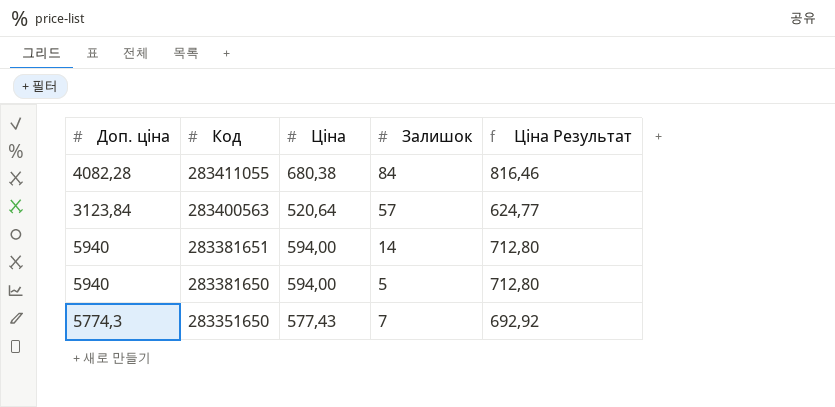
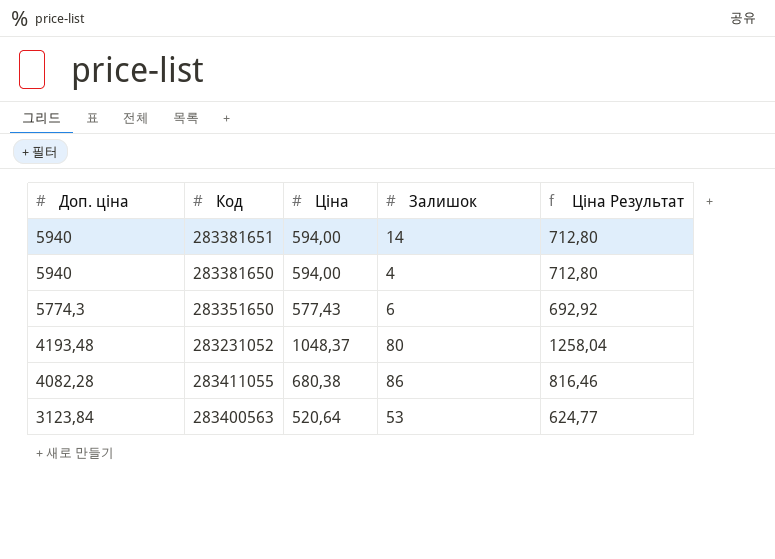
row order: Код descending -> Доп. ціна descending
283381650 | Залишок: 5 -> 4
283351650 | Залишок: 7 -> 6
row 283231052: none -> 4193,48 | 1048,37 | 80 | 1258,04
283411055 | Залишок: 84 -> 86
283400563 | Залишок: 57 -> 53

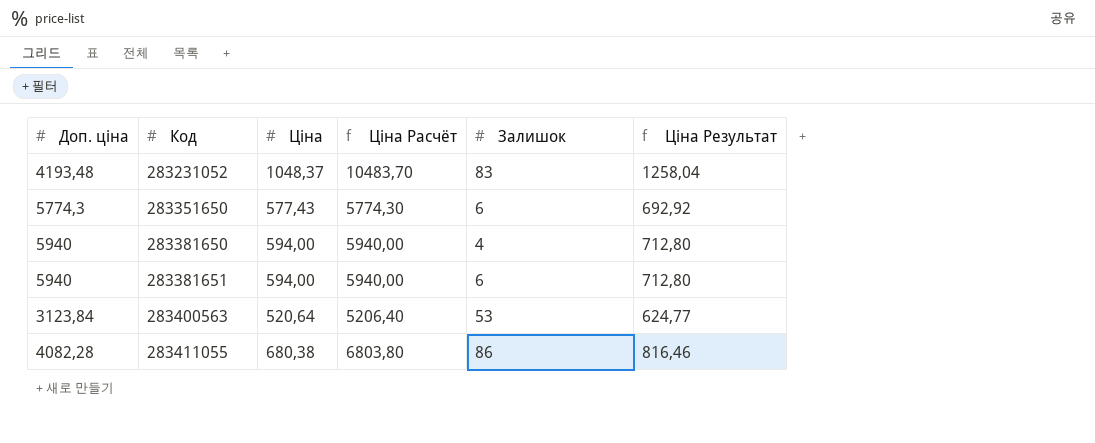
row order: Доп. ціна descending -> Код ascending
column Ціна Расчёт | formula: none -> [Ціна] * 10
283231052 | Залишок: 80 -> 83
283381651 | Залишок: 14 -> 6

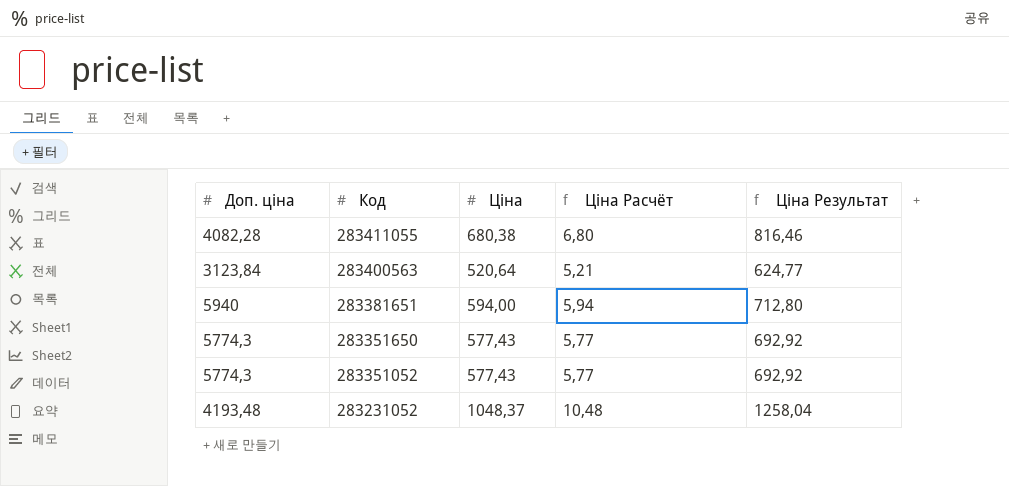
row order: Код ascending -> Код descending
column Залишок | position: 5 -> none
column Ціна Расчёт | formula: [Ціна] * 10 -> [Ціна] * 0,01
row 283381650: 5940 | 594,00 | 5940,00 | 4 | 712,80 -> none
row 283351052: none -> 5774,3 | 577,43 | 5,77 | 692,92

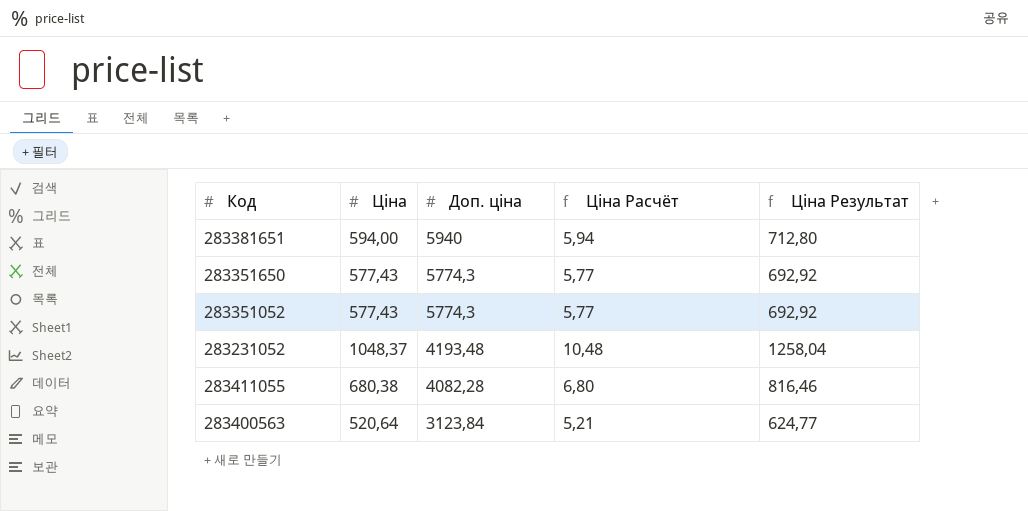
row order: Код descending -> Доп. ціна descending
column Доп. ціна | position: 1 -> 3

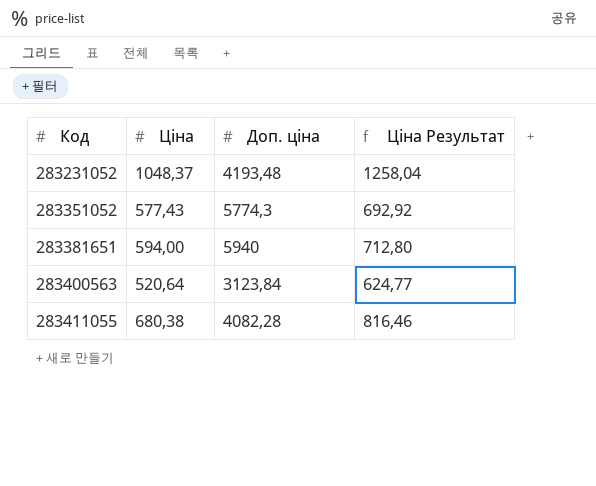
row order: Доп. ціна descending -> Код ascending
column Ціна Расчёт | formula: [Ціна] * 0,01 -> none
row 283351650: 577,43 | 5774,3 | 5,77 | 692,92 -> none

